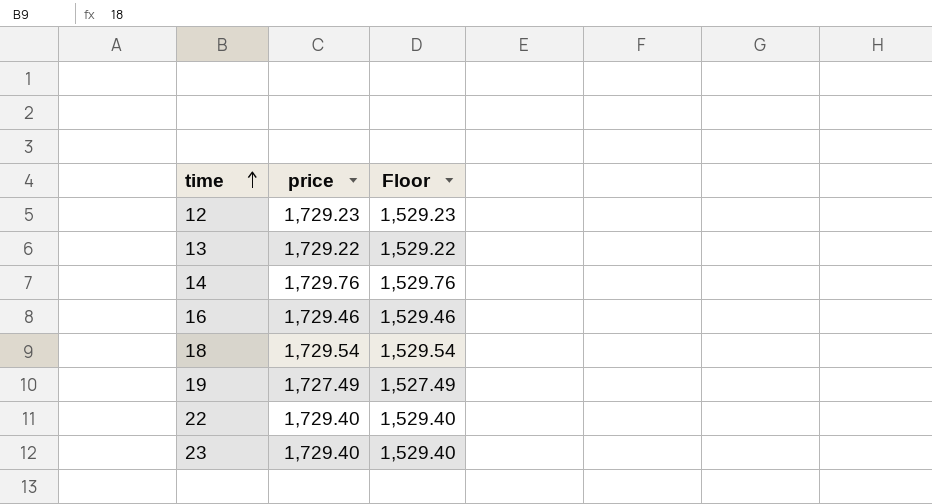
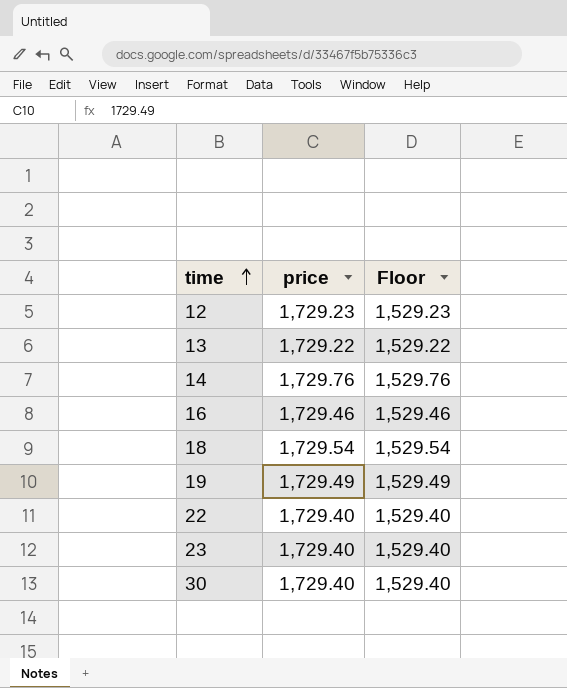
19 | price: 1,727.49 -> 1,729.49
19 | Floor: 1,527.49 -> 1,529.49
row 30: none -> 1,729.40 | 1,529.40

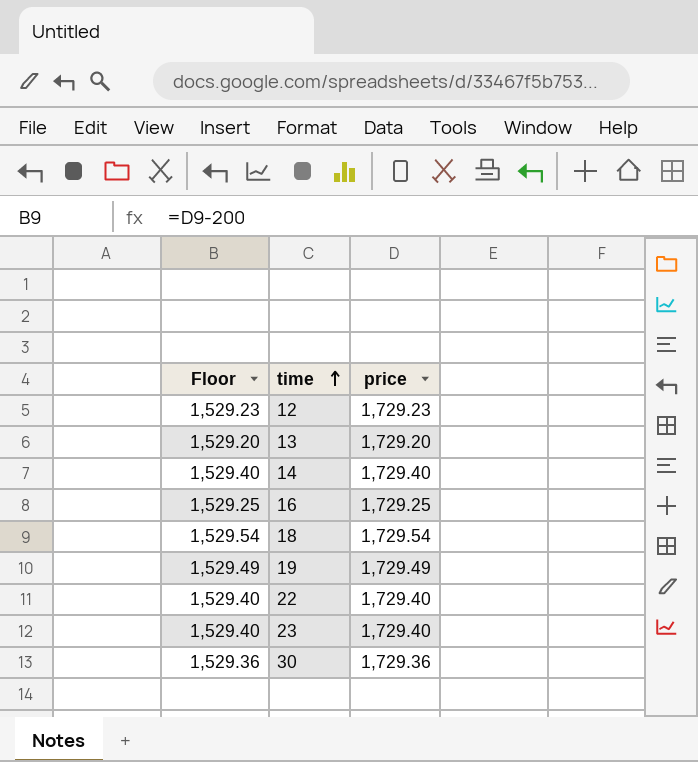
column Floor | position: 3 -> 1
13 | Floor: 1,529.22 -> 1,529.20
13 | price: 1,729.22 -> 1,729.20
14 | Floor: 1,529.76 -> 1,529.40
14 | price: 1,729.76 -> 1,729.40
16 | Floor: 1,529.46 -> 1,529.25
16 | price: 1,729.46 -> 1,729.25
30 | Floor: 1,529.40 -> 1,529.36
30 | price: 1,729.40 -> 1,729.36

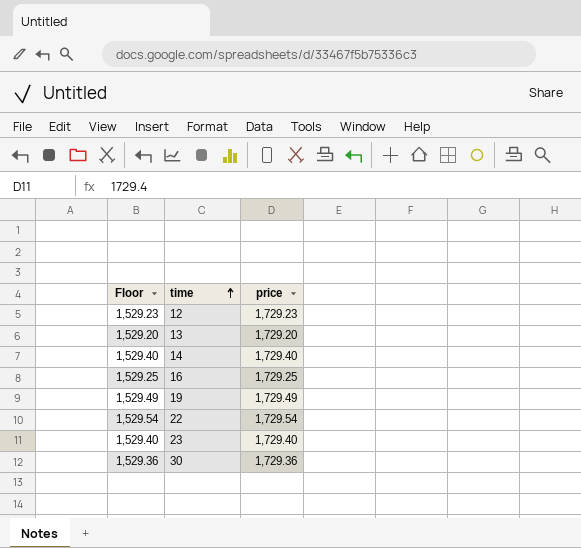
row 18: 1,529.54 | 1,729.54 -> none
22 | Floor: 1,529.40 -> 1,529.54
22 | price: 1,729.40 -> 1,729.54

